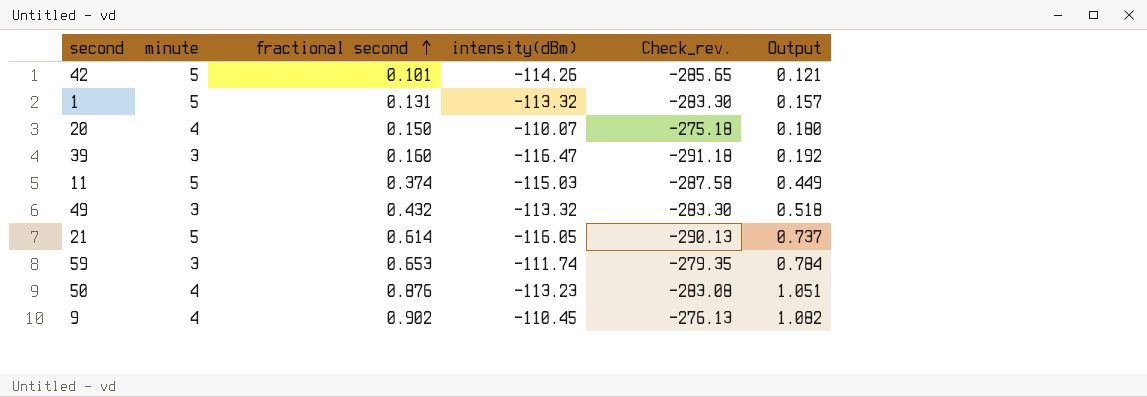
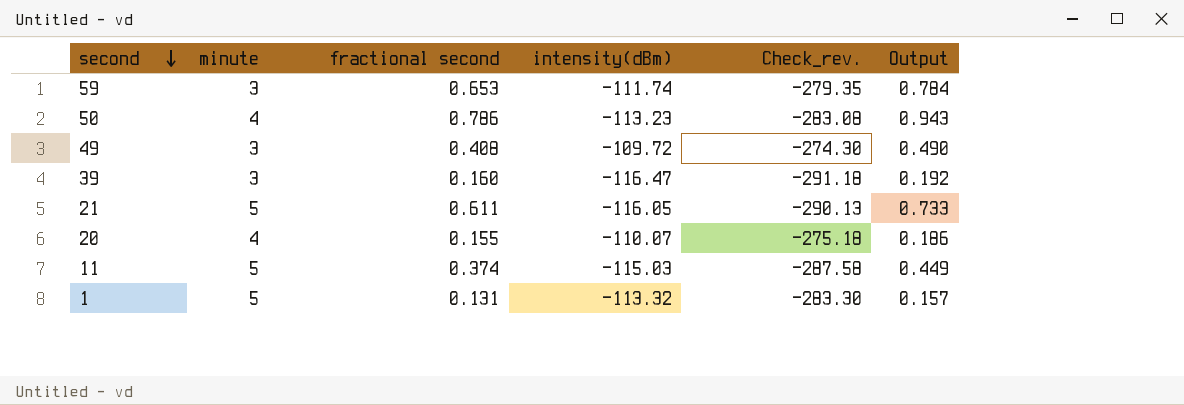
row order: fractional second ascending -> second descending
row 42: 5 | 0.101 | -114.26 | -285.65 | 0.121 -> none
row 9: 4 | 0.902 | -110.45 | -276.13 | 1.082 -> none
50 | fractional second: 0.876 -> 0.786
50 | Output: 1.051 -> 0.943
49 | fractional second: 0.432 -> 0.408
49 | intensity(dBm): -113.32 -> -109.72
49 | Check_rev.: -283.30 -> -274.30
49 | Output: 0.518 -> 0.490
21 | fractional second: 0.614 -> 0.611
21 | Output: 0.737 -> 0.733
20 | fractional second: 0.150 -> 0.155
20 | Output: 0.180 -> 0.186

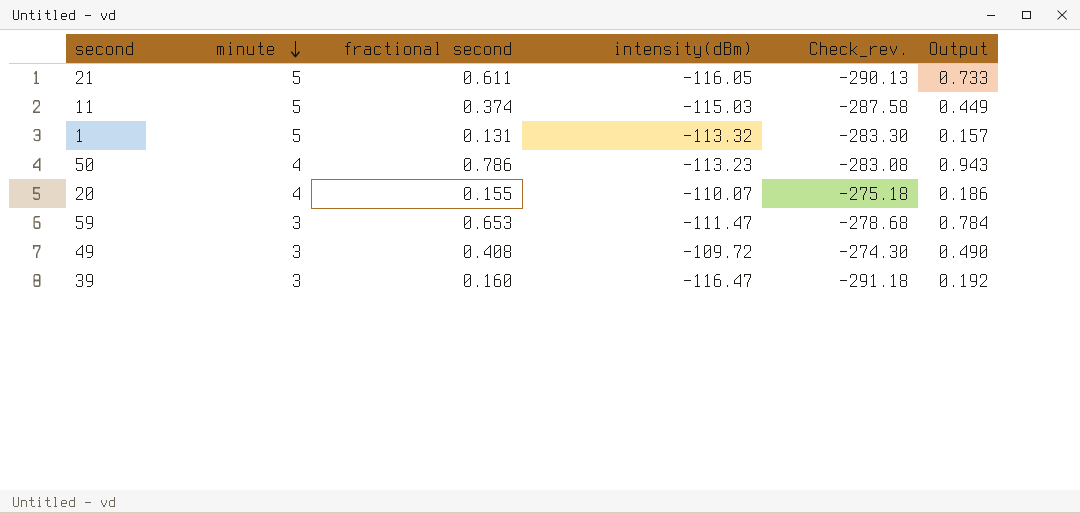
row order: second descending -> minute descending
59 | intensity(dBm): -111.74 -> -111.47
59 | Check_rev.: -279.35 -> -278.68

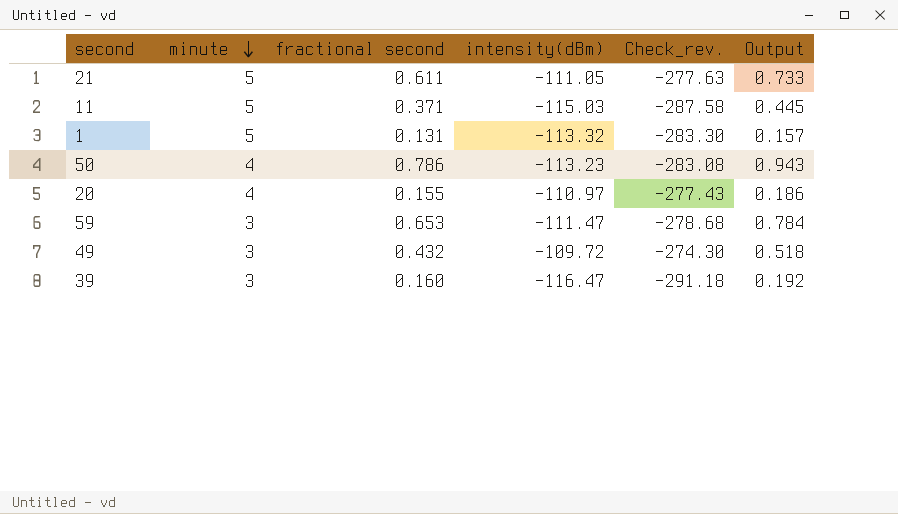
21 | intensity(dBm): -116.05 -> -111.05
21 | Check_rev.: -290.13 -> -277.63
11 | fractional second: 0.374 -> 0.371
11 | Output: 0.449 -> 0.445
20 | intensity(dBm): -110.07 -> -110.97
20 | Check_rev.: -275.18 -> -277.43
49 | fractional second: 0.408 -> 0.432
49 | Output: 0.490 -> 0.518

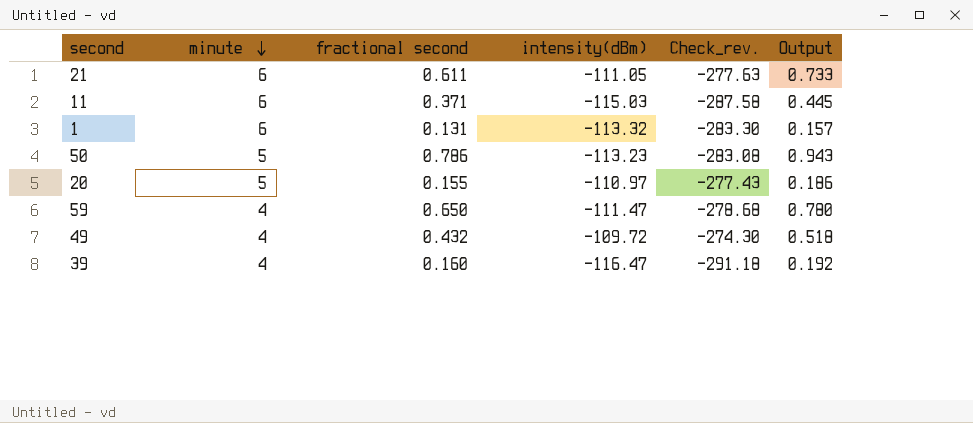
21 | minute: 5 -> 6
11 | minute: 5 -> 6
1 | minute: 5 -> 6
50 | minute: 4 -> 5
20 | minute: 4 -> 5
59 | minute: 3 -> 4
59 | fractional second: 0.653 -> 0.650
59 | Output: 0.784 -> 0.780
49 | minute: 3 -> 4
39 | minute: 3 -> 4

